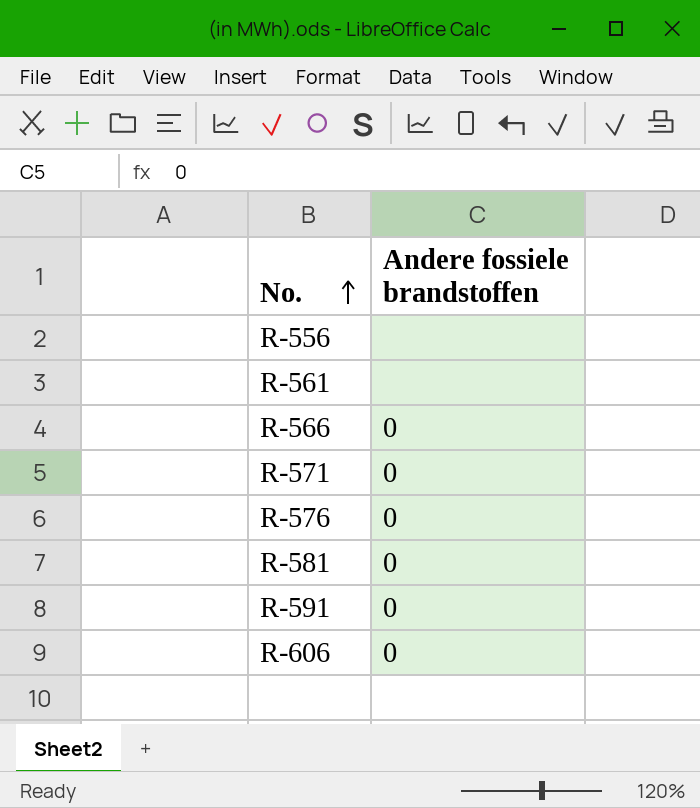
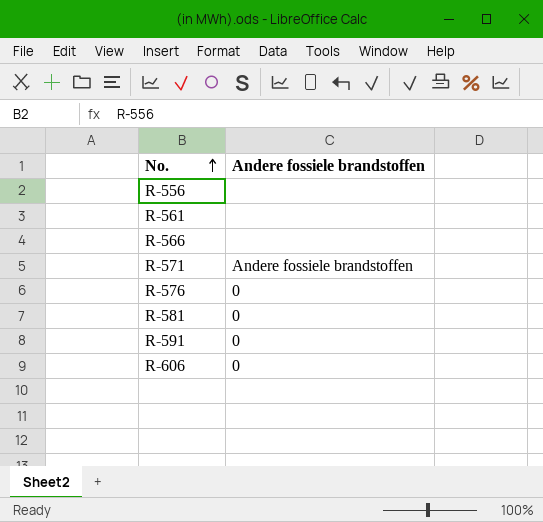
R-566 | Andere fossiele brandstoffen: 0 -> none
R-571 | Andere fossiele brandstoffen: 0 -> Andere fossiele brandstoffen

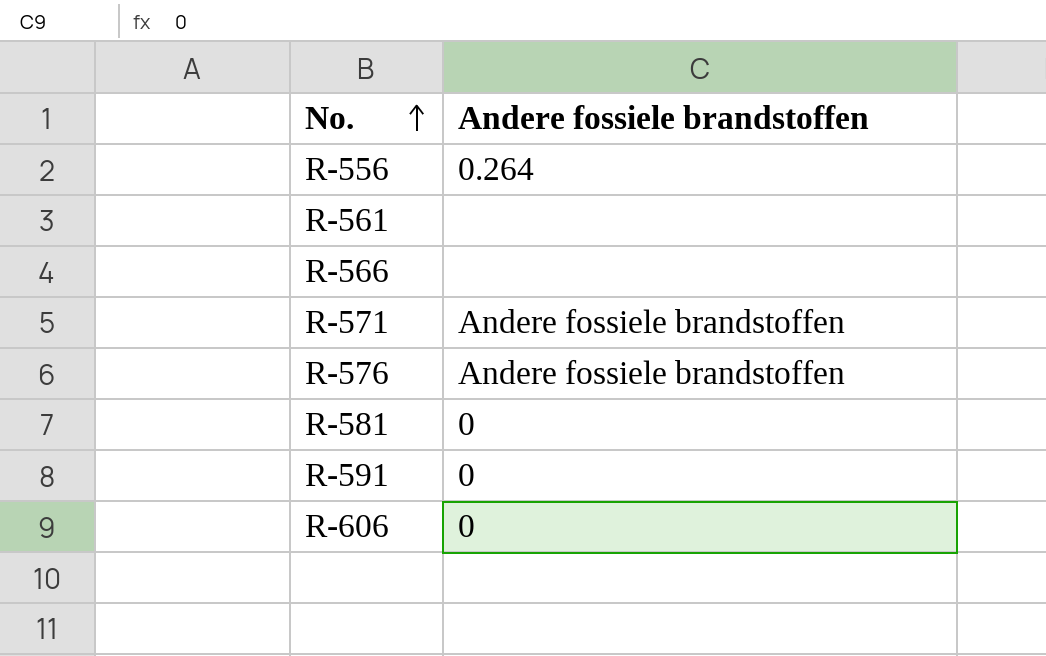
R-556 | Andere fossiele brandstoffen: none -> 0.264
R-576 | Andere fossiele brandstoffen: 0 -> Andere fossiele brandstoffen

